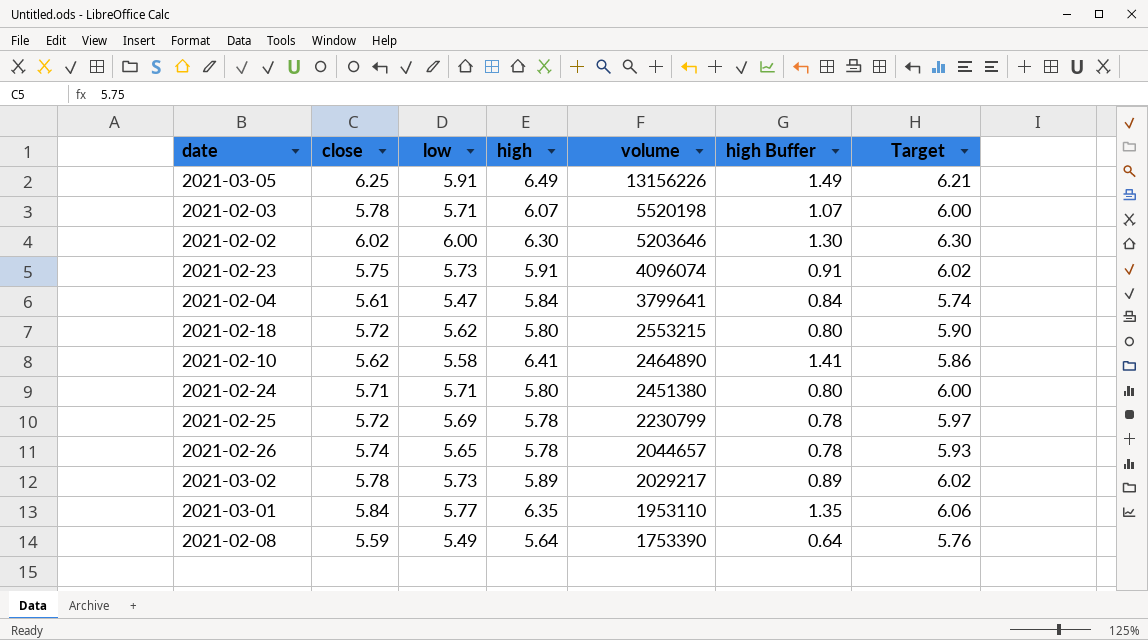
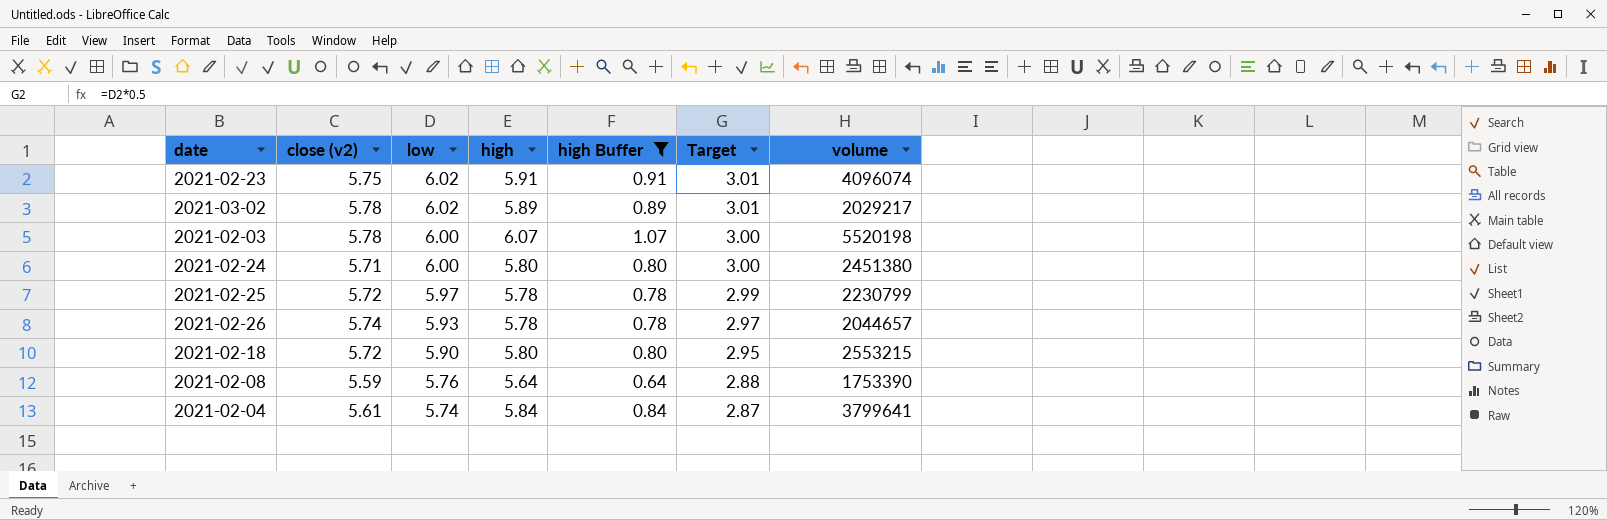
filter: none -> high Buffer <= 1.07
row order: volume descending -> low descending
column name: close -> close (v2)
column Target | formula: [low] * 1.05 -> [low] * 0.5
column volume | position: 5 -> 7
2021-02-23 | low: 5.73 -> 6.02
2021-03-02 | low: 5.73 -> 6.02
2021-02-03 | low: 5.71 -> 6.00
2021-02-24 | low: 5.71 -> 6.00
2021-02-25 | low: 5.69 -> 5.97
2021-02-26 | low: 5.65 -> 5.93
2021-02-18 | low: 5.62 -> 5.90
2021-02-08 | low: 5.49 -> 5.76
2021-02-04 | low: 5.47 -> 5.74

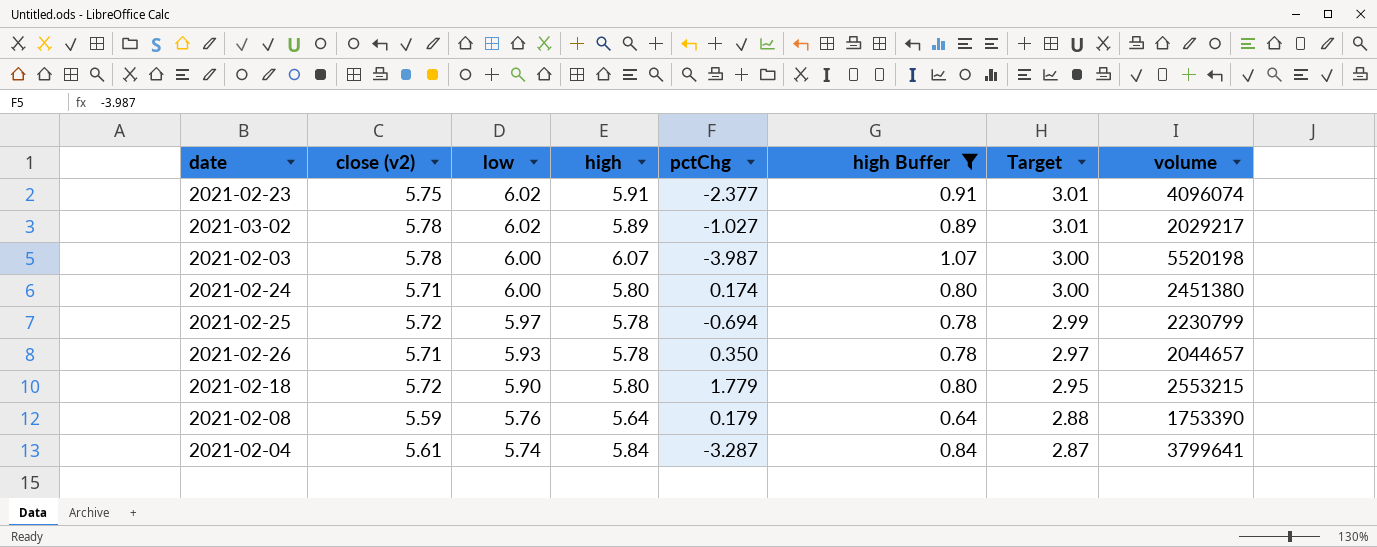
column pctChg | position: none -> 5
2021-02-26 | close (v2): 5.74 -> 5.71

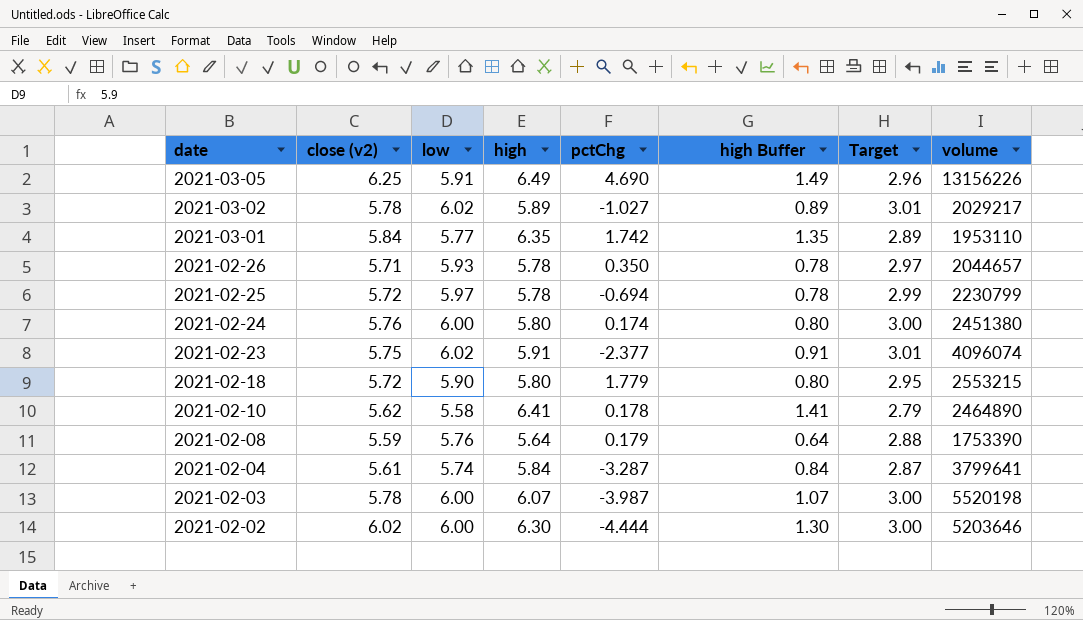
filter: high Buffer <= 1.07 -> none
row order: low descending -> date descending
2021-02-24 | close (v2): 5.71 -> 5.76

